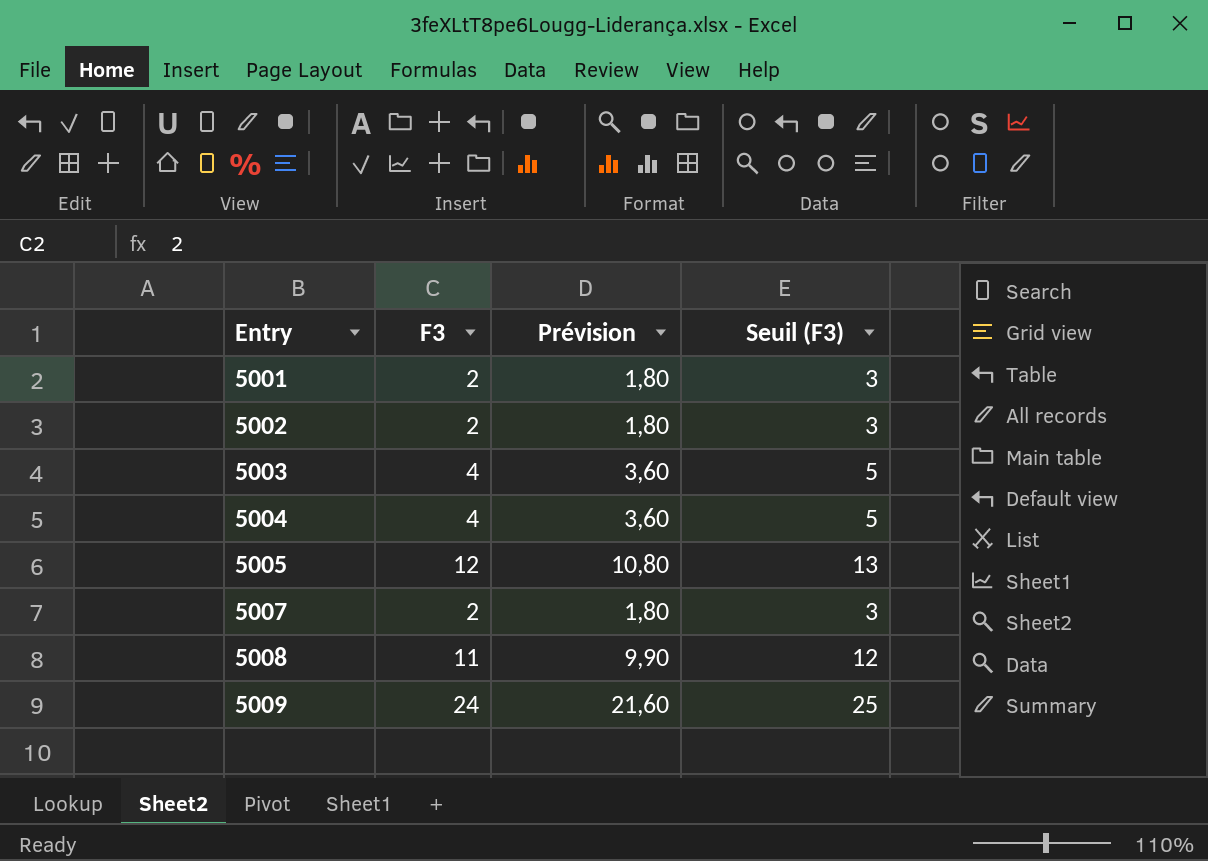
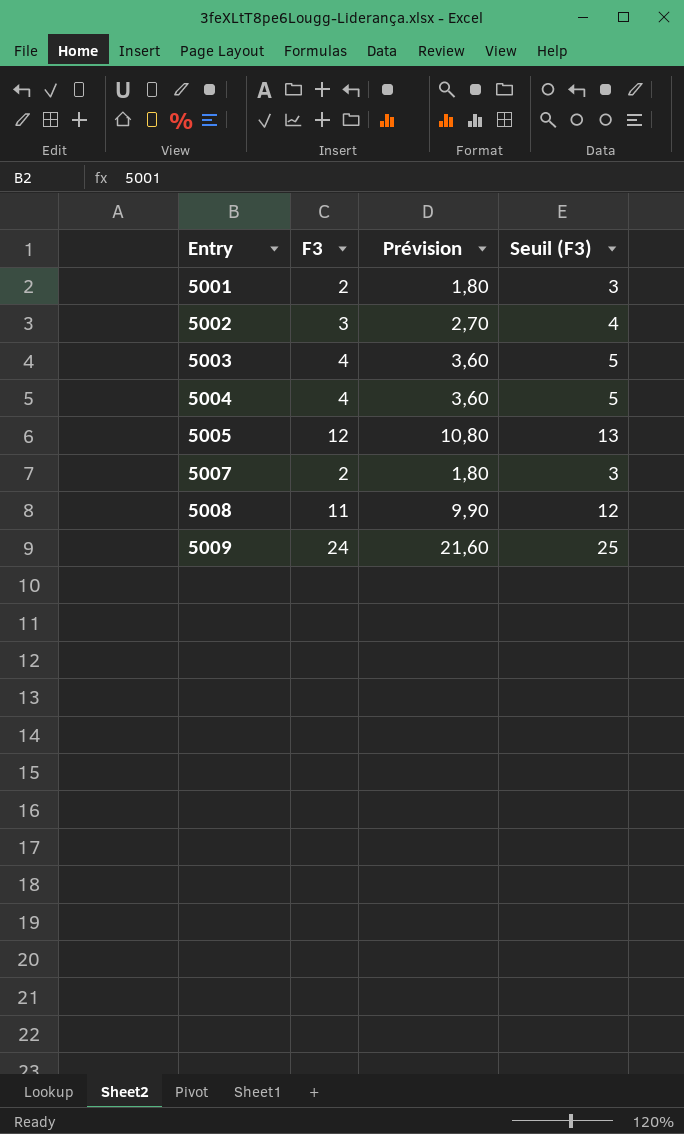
5002 | F3: 2 -> 3
5002 | Prévision: 1,80 -> 2,70
5002 | Seuil (F3): 3 -> 4

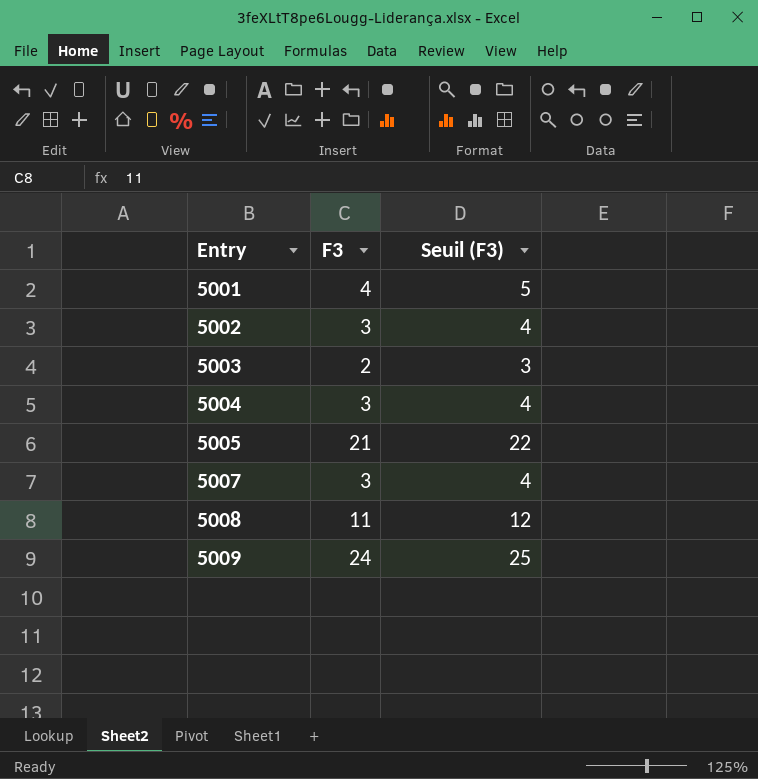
column Prévision | formula: [F3] * 0,9 -> none
5001 | F3: 2 -> 4
5001 | Seuil (F3): 3 -> 5
5003 | F3: 4 -> 2
5003 | Seuil (F3): 5 -> 3
5004 | F3: 4 -> 3
5004 | Seuil (F3): 5 -> 4
5005 | F3: 12 -> 21
5005 | Seuil (F3): 13 -> 22
5007 | F3: 2 -> 3
5007 | Seuil (F3): 3 -> 4

